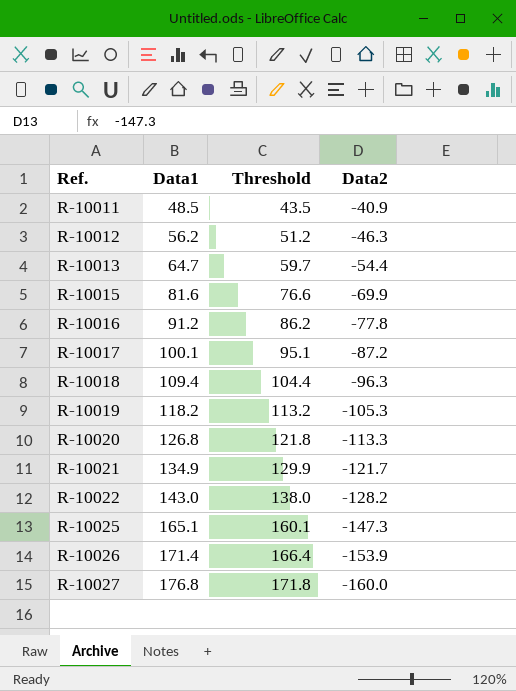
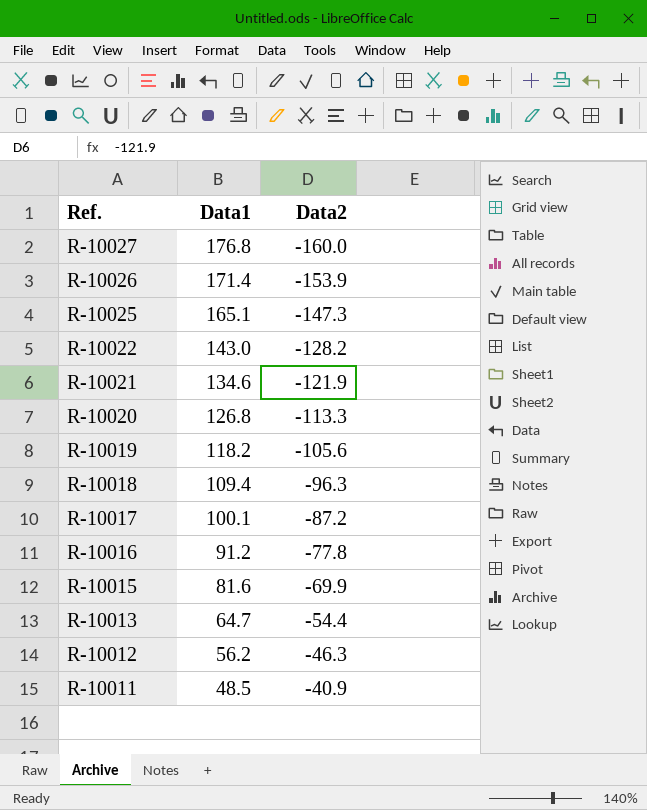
row order: Ref. ascending -> Ref. descending
column Threshold | formula: [Data1] - 5 -> none
R-10021 | Data1: 134.9 -> 134.6
R-10021 | Data2: -121.7 -> -121.9
R-10019 | Data2: -105.3 -> -105.6

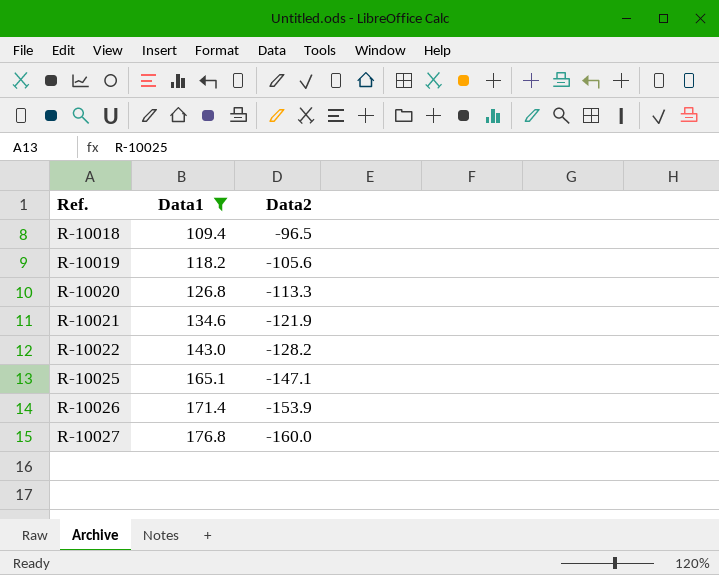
filter: none -> Data1 >= 109.4
row order: Ref. descending -> Ref. ascending
R-10018 | Data2: -96.3 -> -96.5
R-10025 | Data2: -147.3 -> -147.1

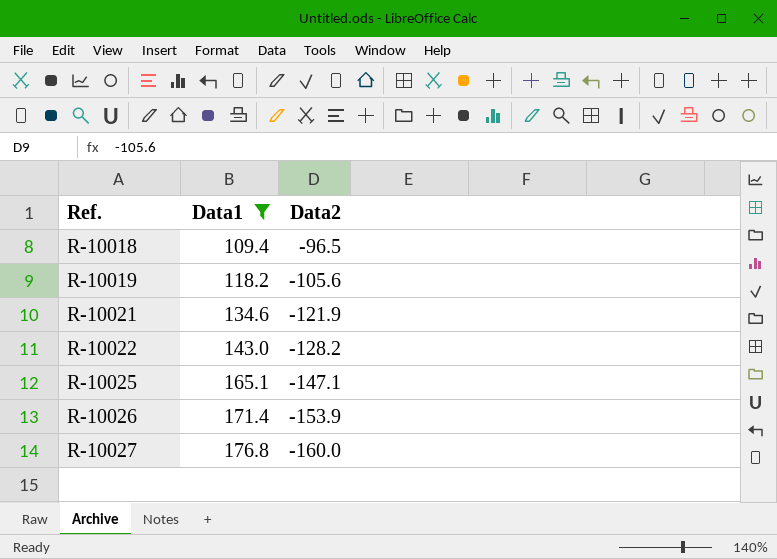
row R-10020: 126.8 | -113.3 -> none

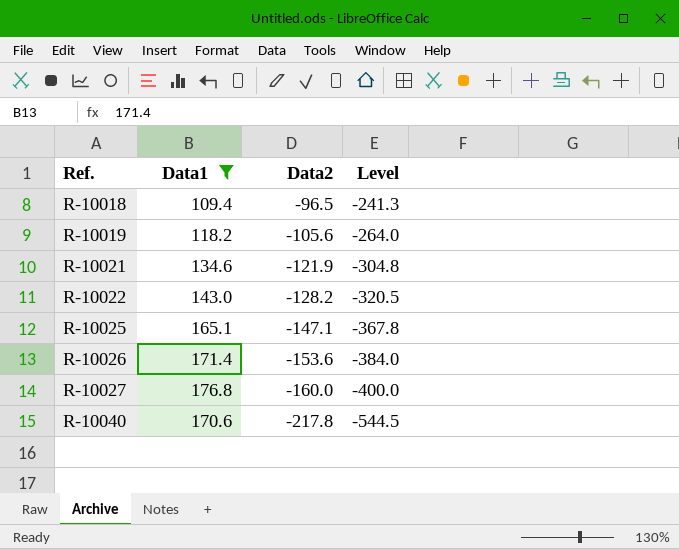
column Level | formula: none -> [Data2] * 2.5
R-10026 | Data2: -153.9 -> -153.6
row R-10040: none -> 170.6 | -217.8 | -544.5

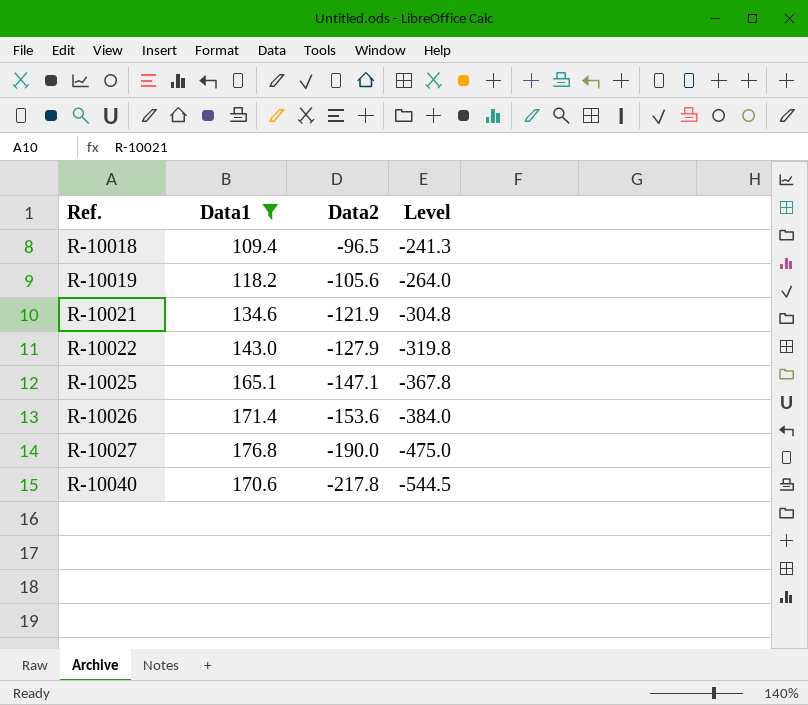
R-10022 | Data2: -128.2 -> -127.9
R-10022 | Level: -320.5 -> -319.8
R-10027 | Data2: -160.0 -> -190.0
R-10027 | Level: -400.0 -> -475.0

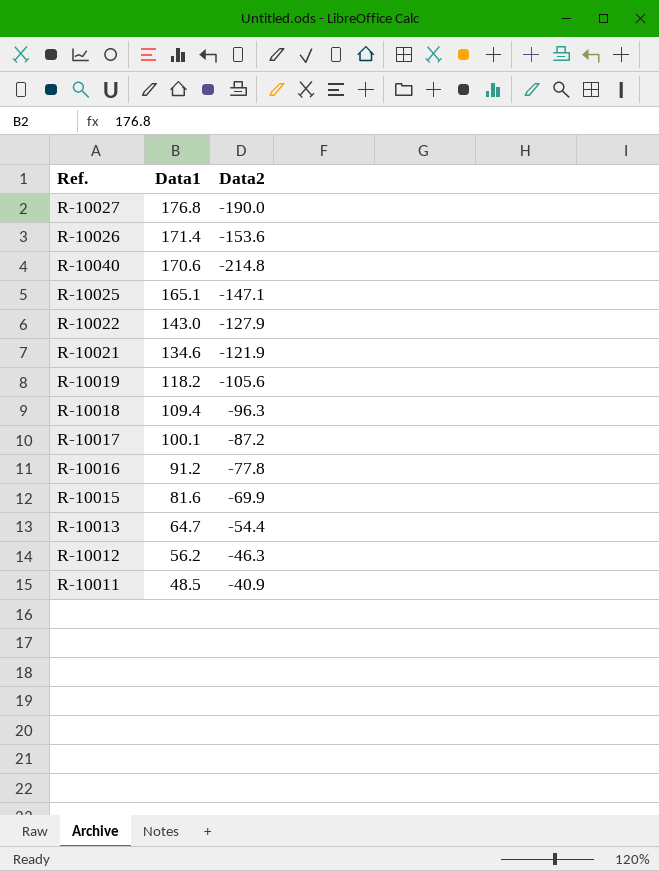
filter: Data1 >= 109.4 -> none
row order: Ref. ascending -> Data1 descending
column Level | formula: [Data2] * 2.5 -> none
R-10040 | Data2: -217.8 -> -214.8
R-10018 | Data2: -96.5 -> -96.3

